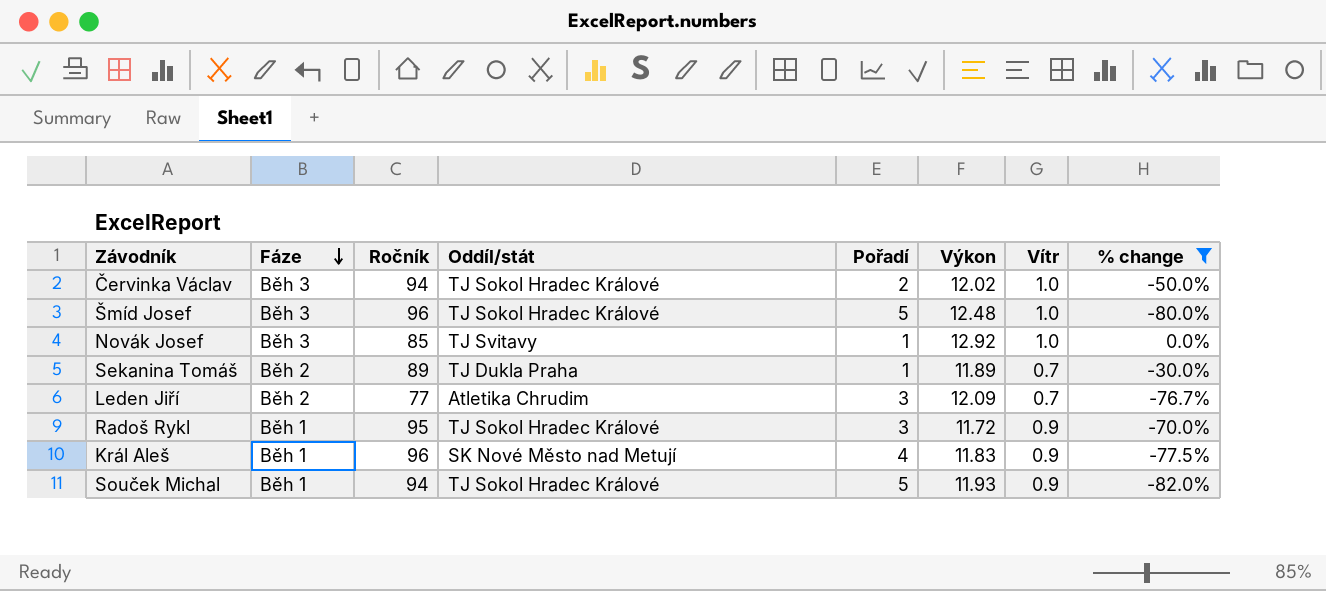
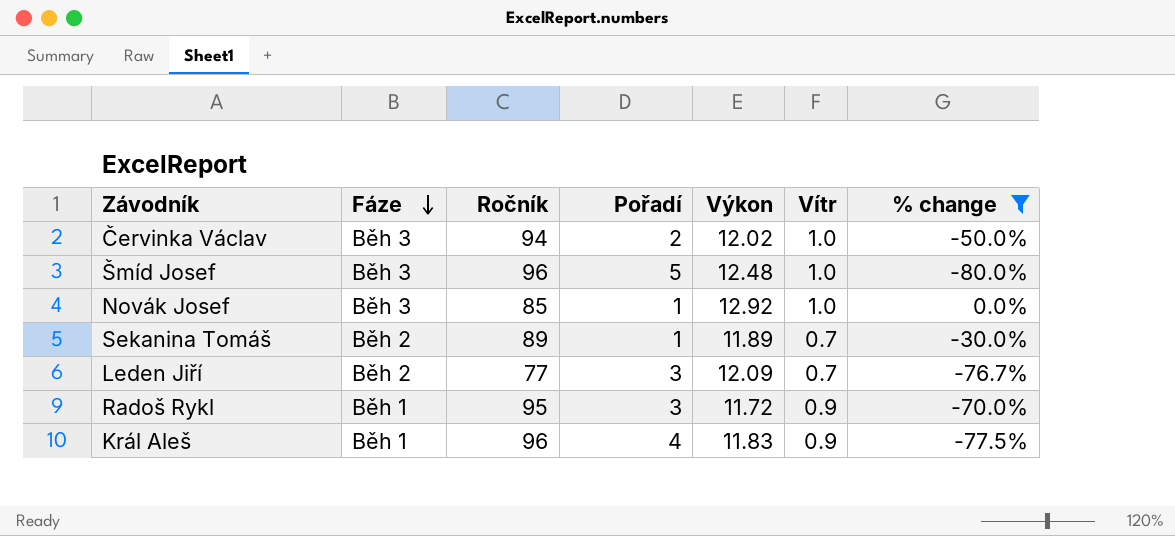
column Oddíl/stát | position: 4 -> none
row Souček Michal: Běh 1 | 94 | TJ Sokol Hradec Králové | 5 | 11.93 | 0.9 | -82.0% -> none

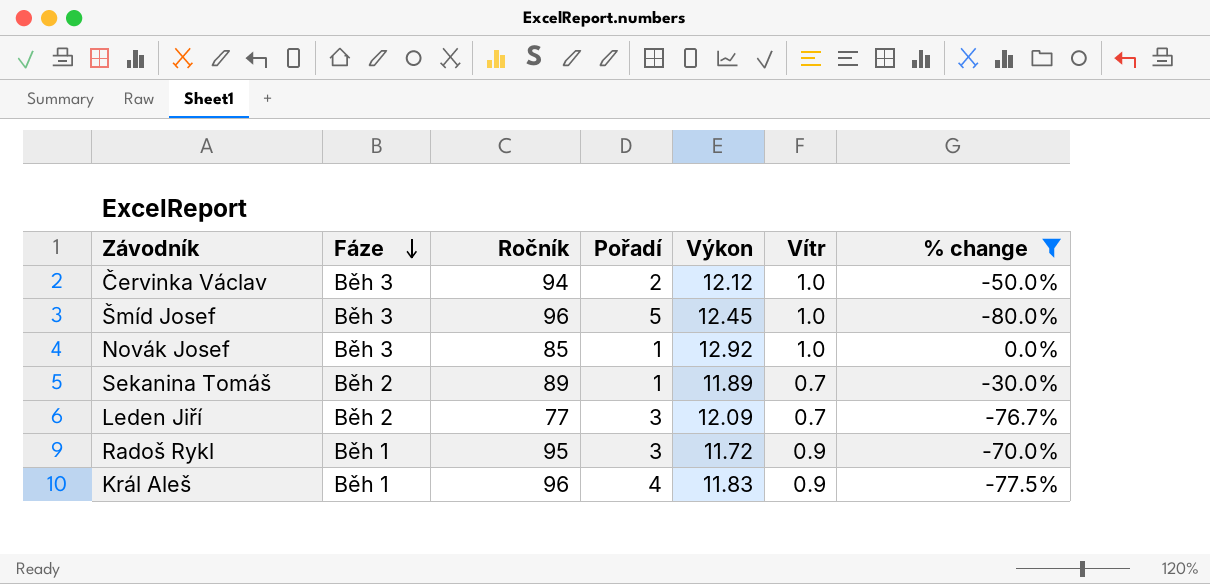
Červinka Václav | Výkon: 12.02 -> 12.12
Šmíd Josef | Výkon: 12.48 -> 12.45

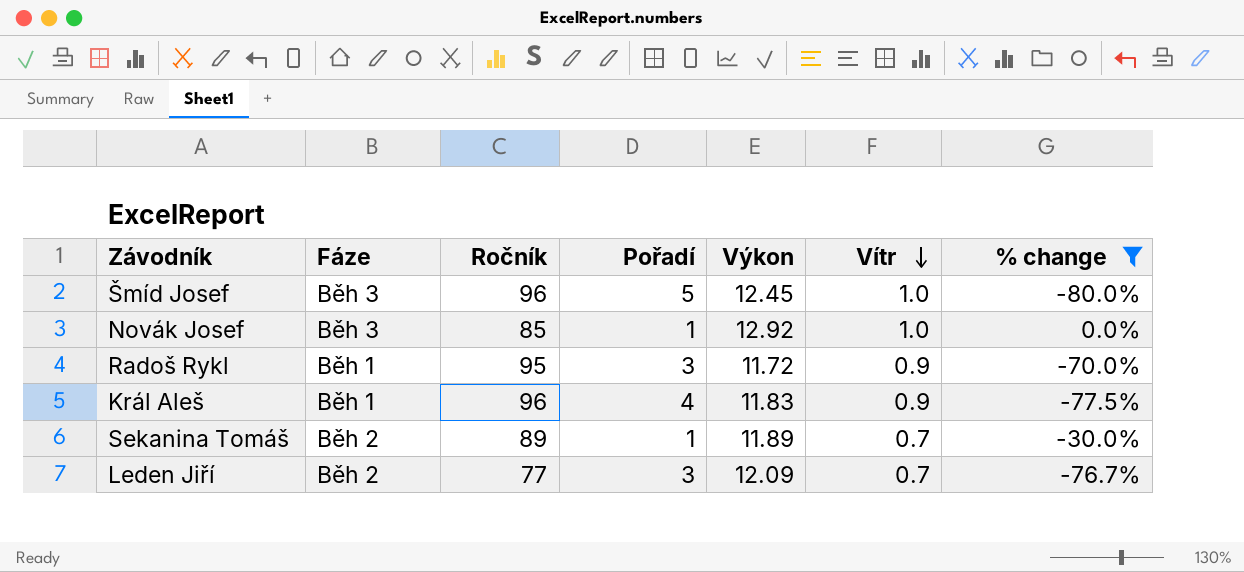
row order: Fáze descending -> Vítr descending
row Červinka Václav: Běh 3 | 94 | 2 | 12.12 | 1.0 | -50.0% -> none

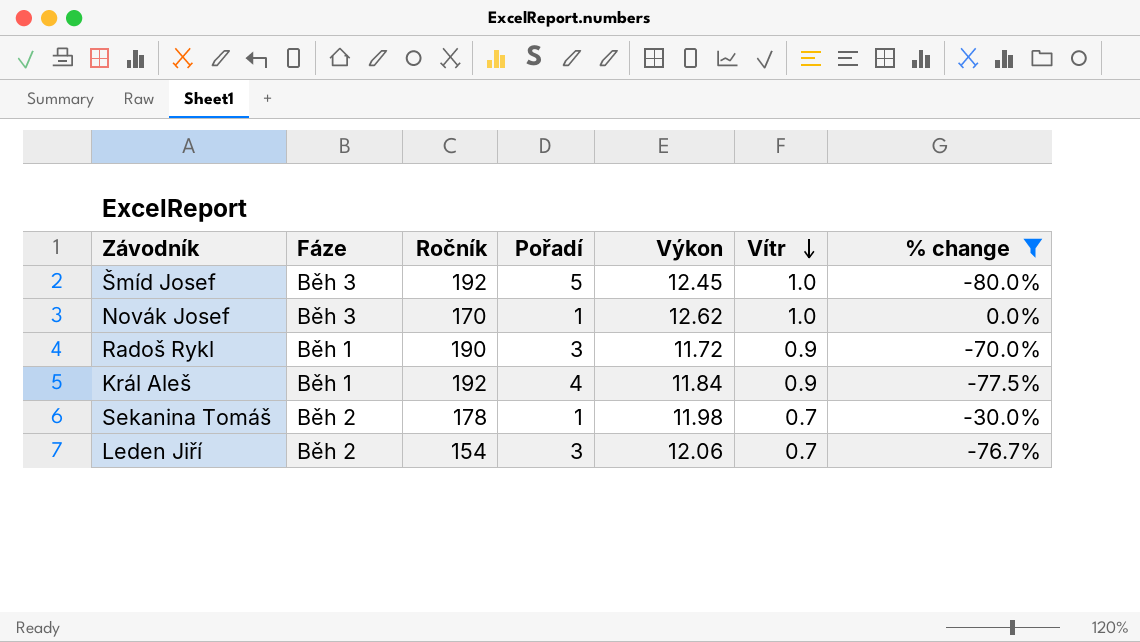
Šmíd Josef | Ročník: 96 -> 192
Novák Josef | Ročník: 85 -> 170
Novák Josef | Výkon: 12.92 -> 12.62
Radoš Rykl | Ročník: 95 -> 190
Král Aleš | Ročník: 96 -> 192
Král Aleš | Výkon: 11.83 -> 11.84
Sekanina Tomáš | Ročník: 89 -> 178
Sekanina Tomáš | Výkon: 11.89 -> 11.98
Leden Jiří | Ročník: 77 -> 154
Leden Jiří | Výkon: 12.09 -> 12.06

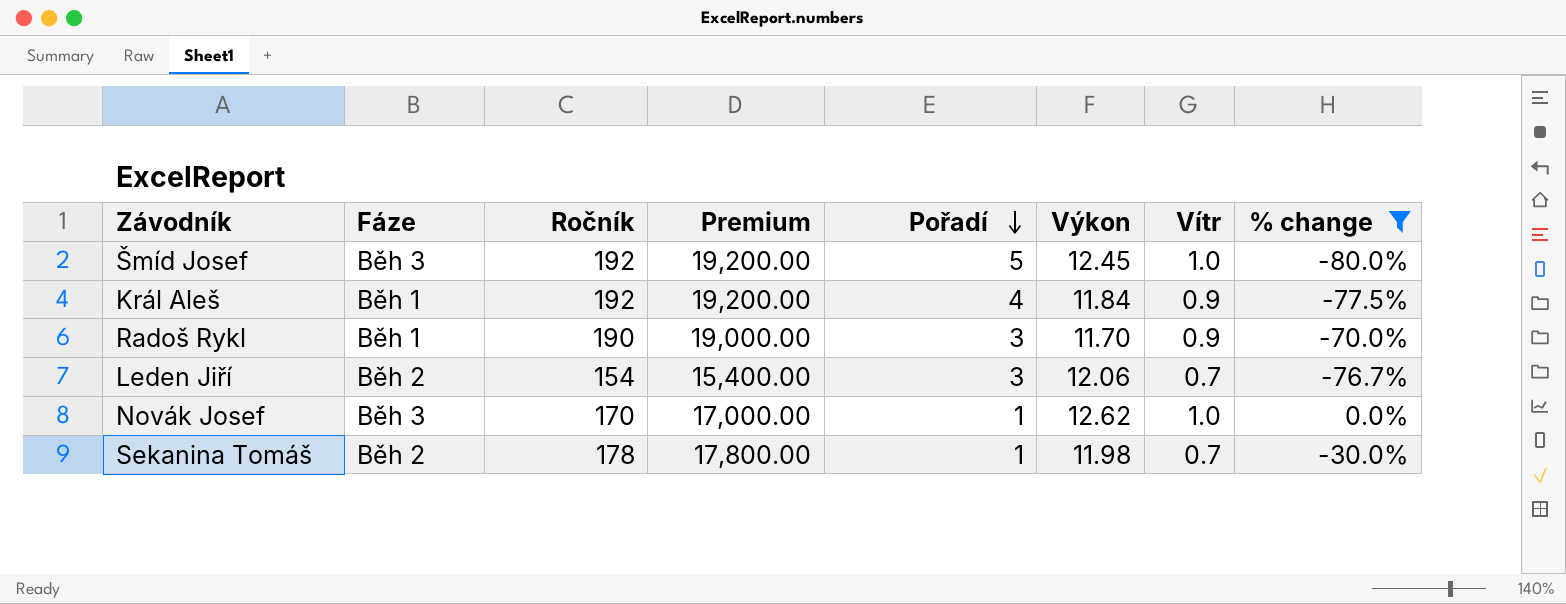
row order: Vítr descending -> Pořadí descending
column Premium | formula: none -> [Ročník] * 100
Radoš Rykl | Výkon: 11.72 -> 11.70

